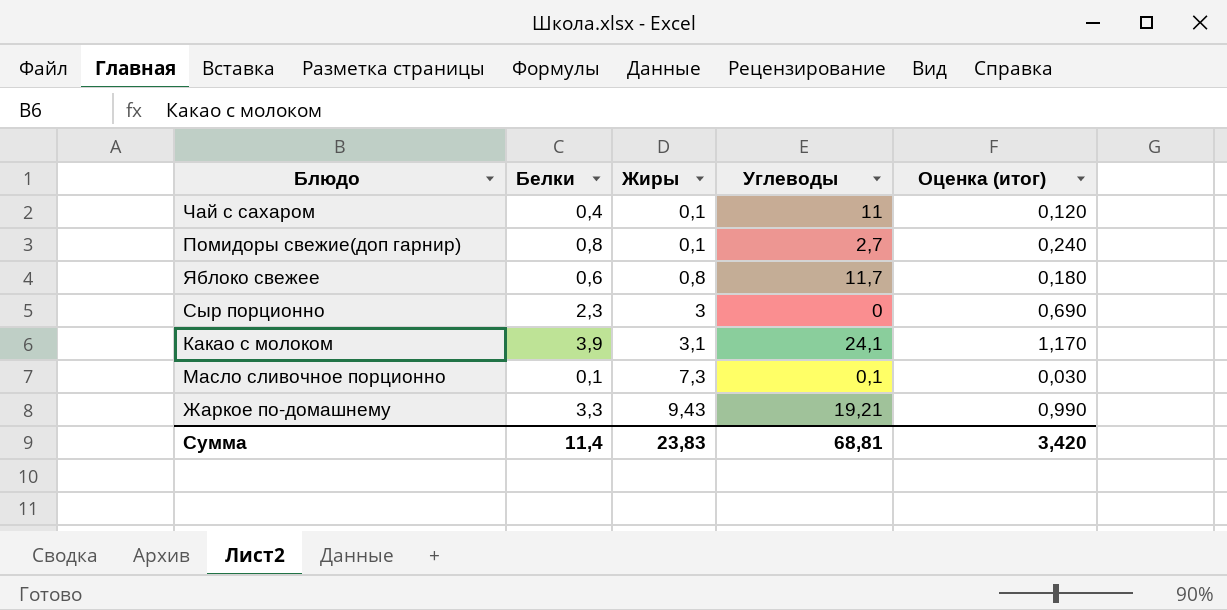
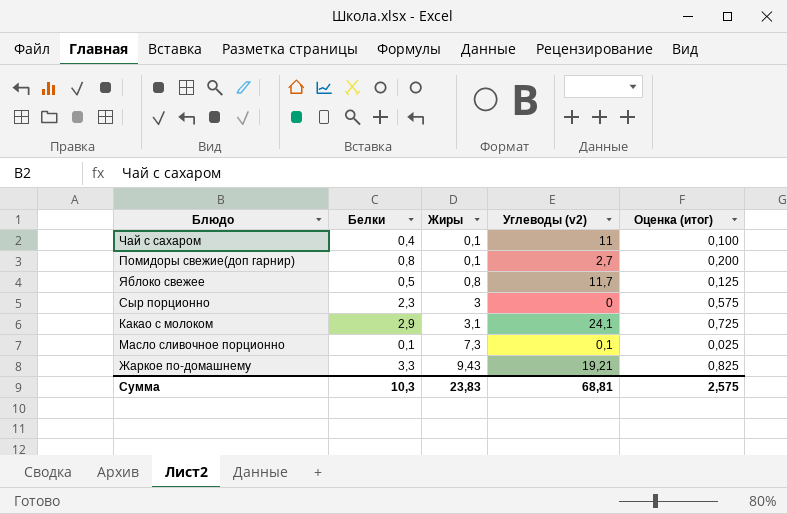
column name: Углеводы -> Углеводы (v2)
column Оценка (итог) | formula: [Белки] * 0,3 -> [Белки] * 0,25
Яблоко свежее | Белки: 0,6 -> 0,5
Какао с молоком | Белки: 3,9 -> 2,9
Сумма | Белки: 11,4 -> 10,3
Сумма | Оценка (итог): 3,420 -> 2,575

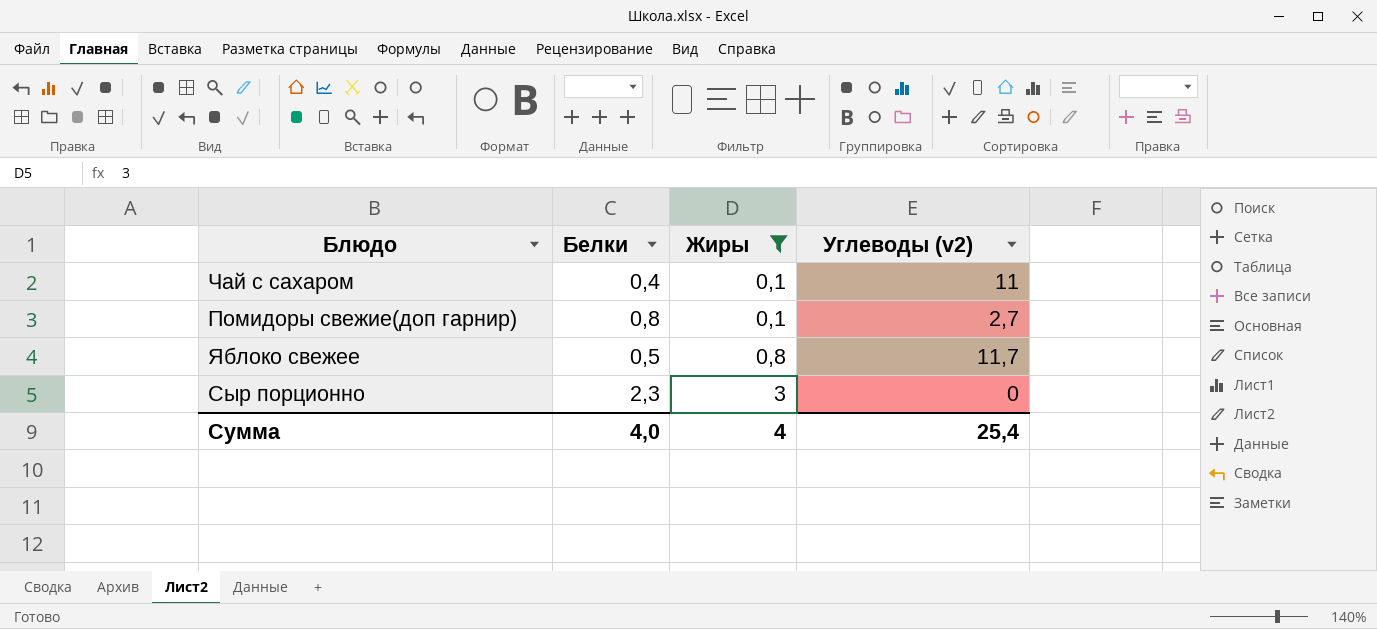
filter: none -> Жиры <= 3
column Оценка (итог) | formula: [Белки] * 0,25 -> none
Сумма | Белки: 10,3 -> 4,0
Сумма | Жиры: 23,83 -> 4
Сумма | Углеводы (v2): 68,81 -> 25,4

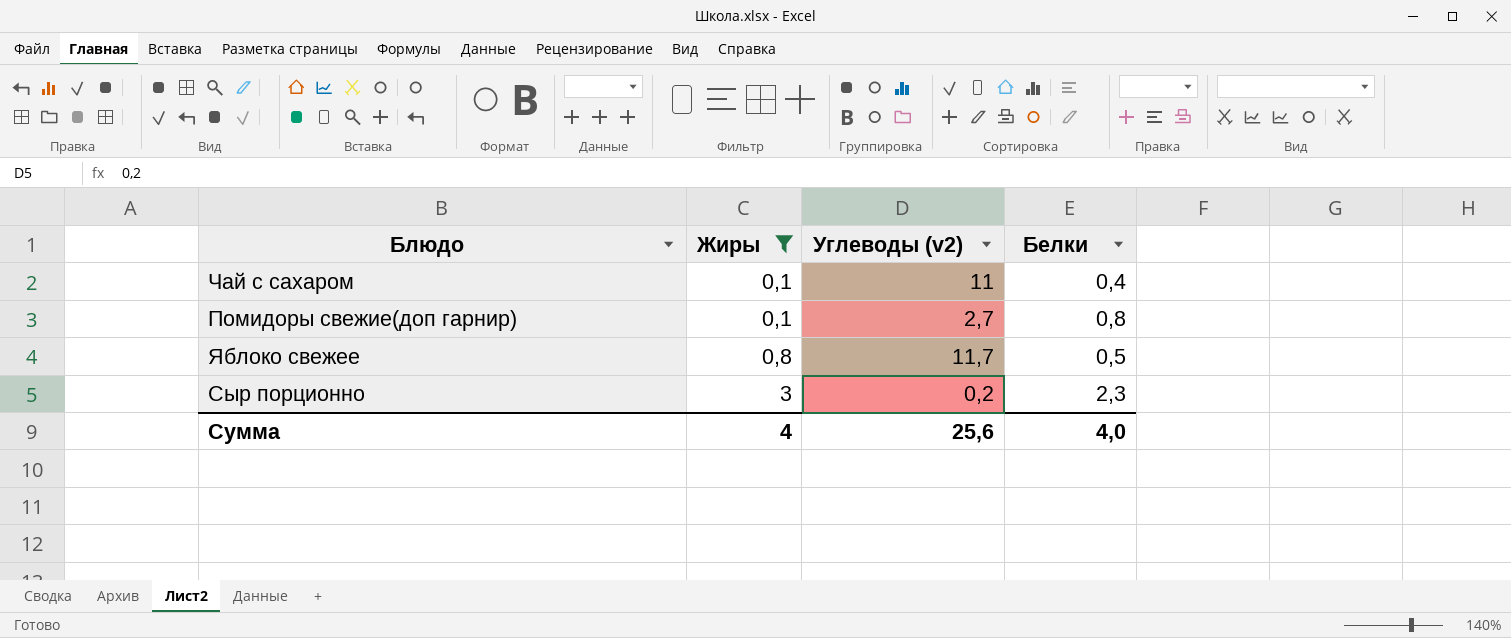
column Белки | position: 2 -> 4
Сыр порционно | Углеводы (v2): 0 -> 0,2
Сумма | Углеводы (v2): 25,4 -> 25,6

